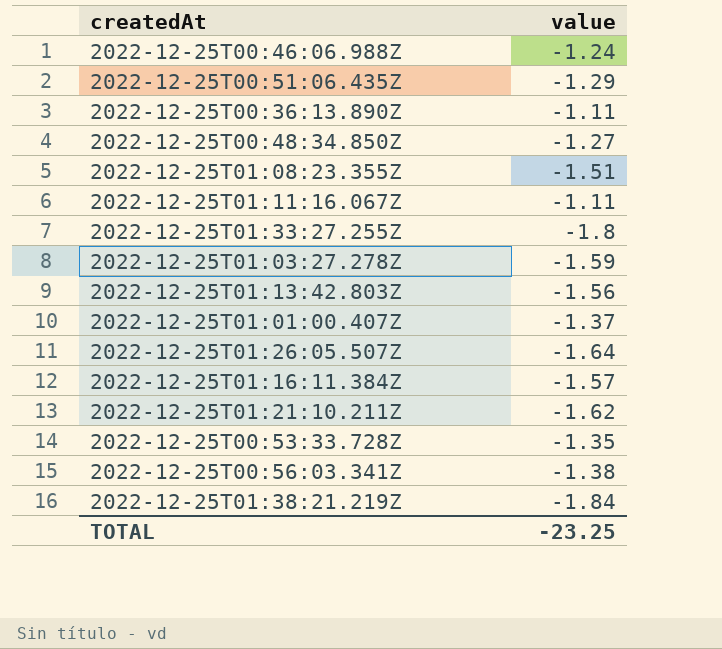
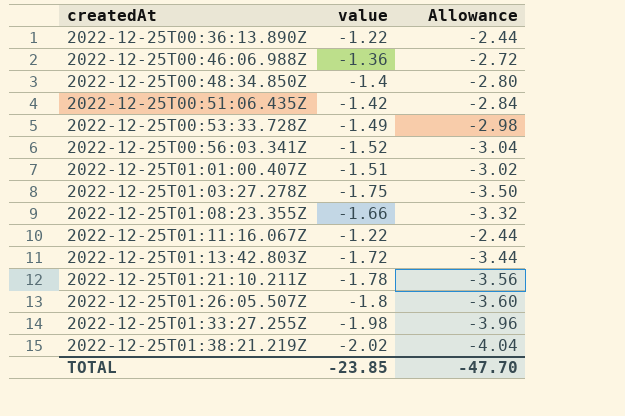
row order: none -> createdAt ascending
column Allowance | formula: none -> [value] * 2
row 2022-12-25T01:16:11.384Z: -1.57 -> none
2022-12-25T00:36:13.890Z | value: -1.11 -> -1.22
2022-12-25T00:46:06.988Z | value: -1.24 -> -1.36
2022-12-25T00:48:34.850Z | value: -1.27 -> -1.4
2022-12-25T00:51:06.435Z | value: -1.29 -> -1.42
2022-12-25T00:53:33.728Z | value: -1.35 -> -1.49
2022-12-25T00:56:03.341Z | value: -1.38 -> -1.52
2022-12-25T01:01:00.407Z | value: -1.37 -> -1.51
2022-12-25T01:03:27.278Z | value: -1.59 -> -1.75
2022-12-25T01:08:23.355Z | value: -1.51 -> -1.66
2022-12-25T01:11:16.067Z | value: -1.11 -> -1.22
2022-12-25T01:13:42.803Z | value: -1.56 -> -1.72
2022-12-25T01:21:10.211Z | value: -1.62 -> -1.78
2022-12-25T01:26:05.507Z | value: -1.64 -> -1.8
2022-12-25T01:33:27.255Z | value: -1.8 -> -1.98
2022-12-25T01:38:21.219Z | value: -1.84 -> -2.02
TOTAL | value: -23.25 -> -23.85

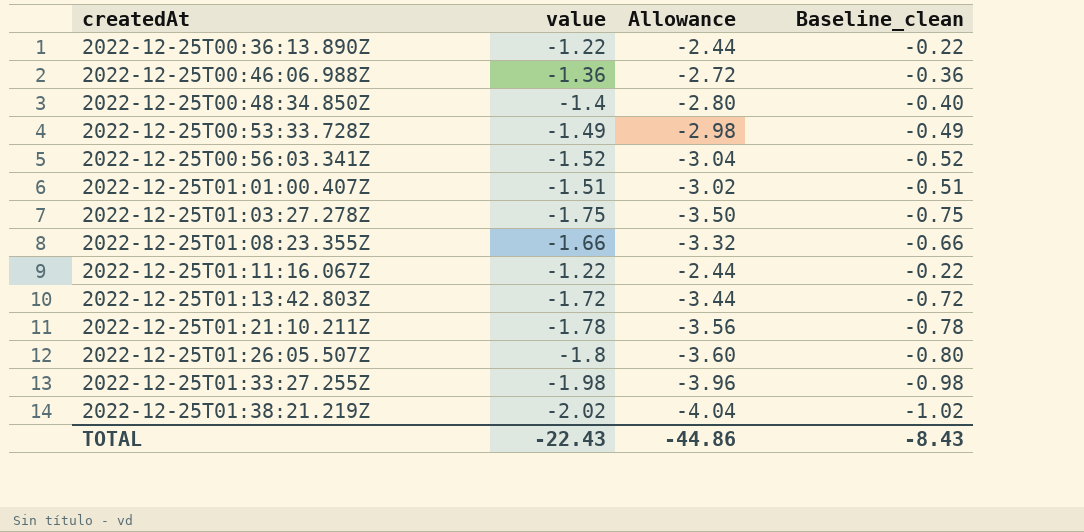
column Baseline_clean | formula: none -> [value] + 1
row 2022-12-25T00:51:06.435Z: -1.42 | -2.84 -> none
TOTAL | value: -23.85 -> -22.43
TOTAL | Allowance: -47.70 -> -44.86

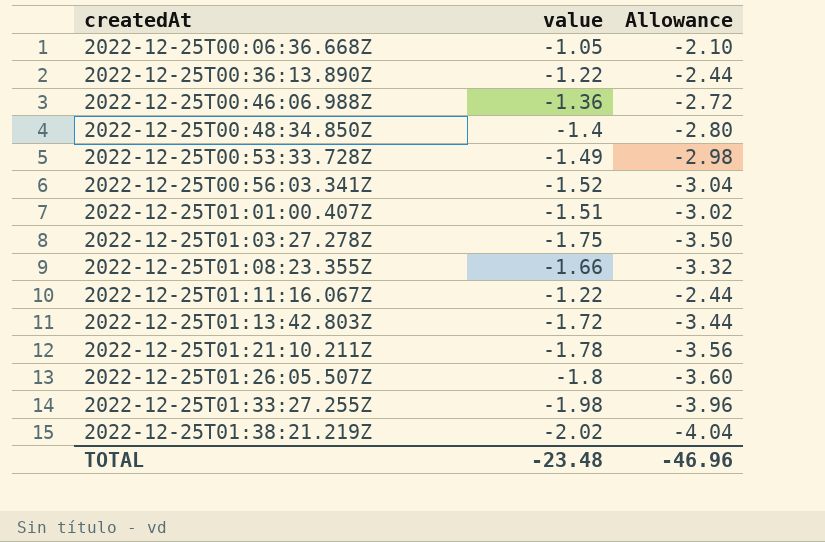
column Baseline_clean | formula: [value] + 1 -> none
row 2022-12-25T00:06:36.668Z: none -> -1.05 | -2.10
TOTAL | value: -22.43 -> -23.48
TOTAL | Allowance: -44.86 -> -46.96

